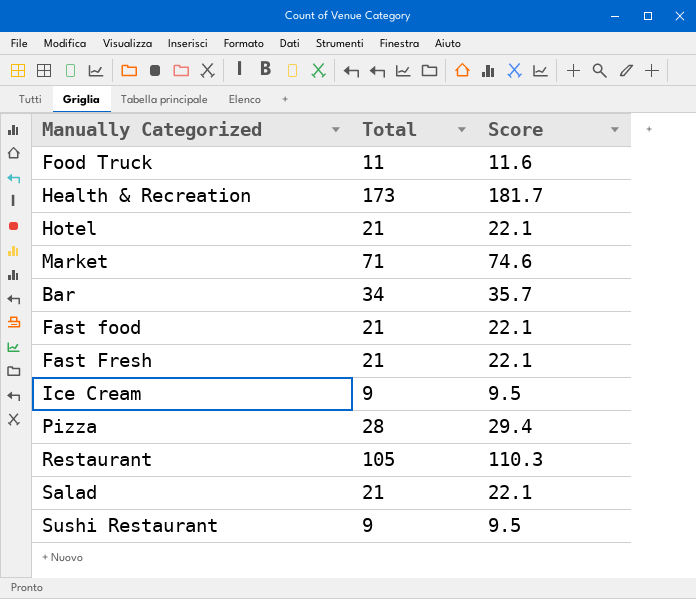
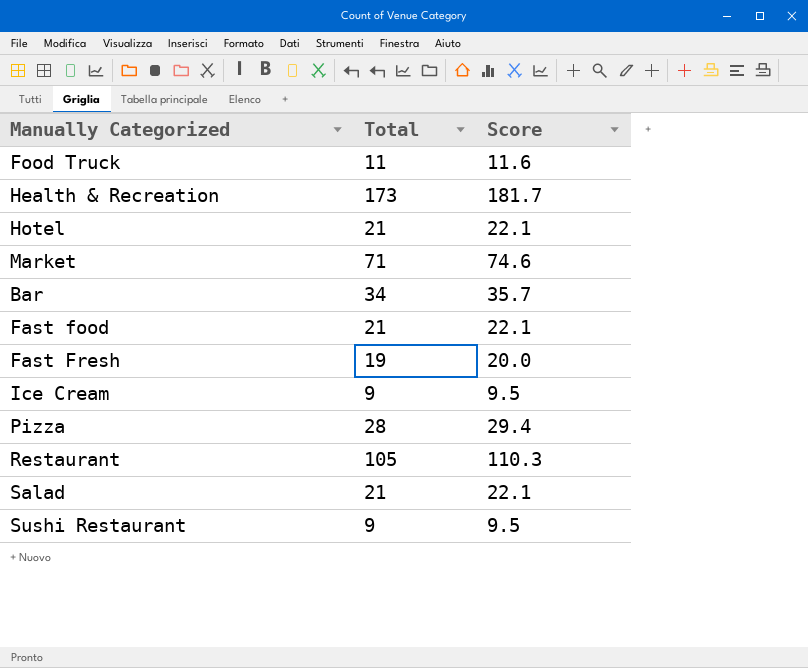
Fast Fresh | Total: 21 -> 19
Fast Fresh | Score: 22.1 -> 20.0

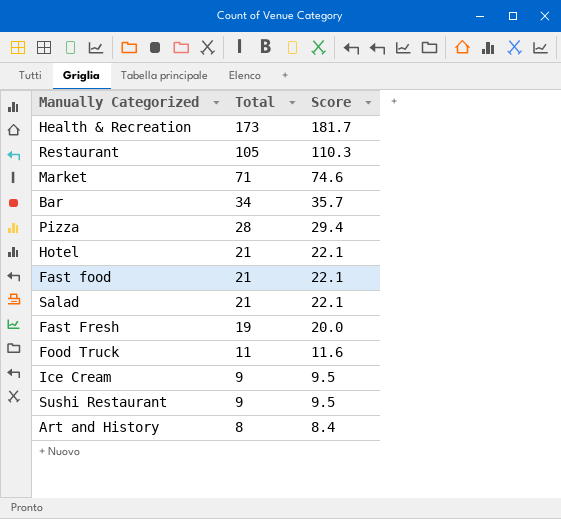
row order: none -> Total descending
row Art and History: none -> 8 | 8.4

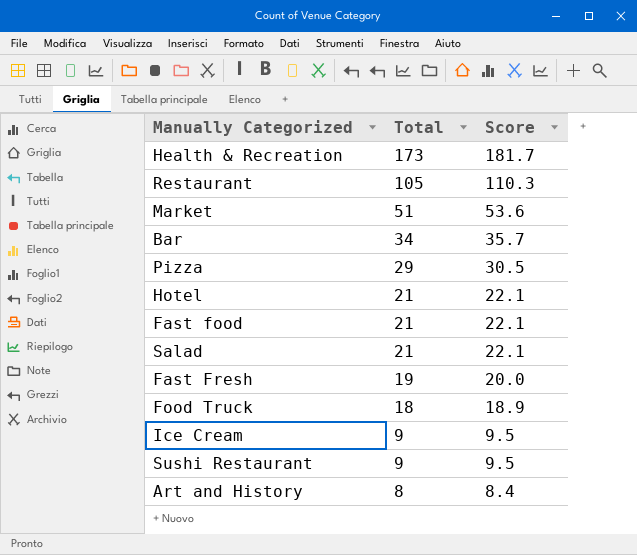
Market | Total: 71 -> 51
Market | Score: 74.6 -> 53.6
Pizza | Total: 28 -> 29
Pizza | Score: 29.4 -> 30.5
Food Truck | Total: 11 -> 18
Food Truck | Score: 11.6 -> 18.9

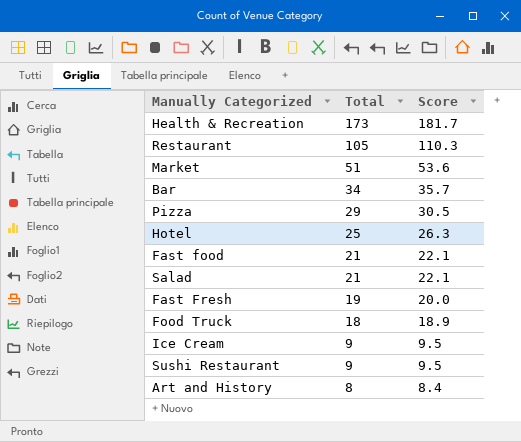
Hotel | Total: 21 -> 25
Hotel | Score: 22.1 -> 26.3

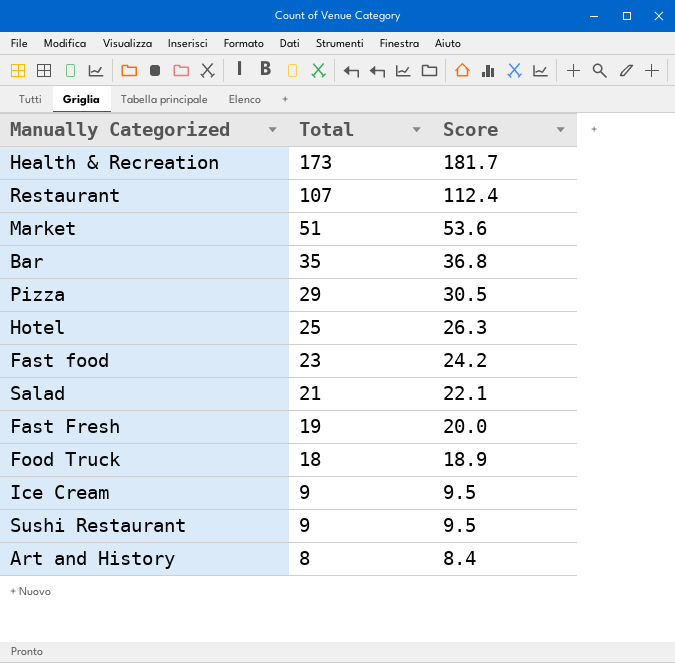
Restaurant | Total: 105 -> 107
Restaurant | Score: 110.3 -> 112.4
Bar | Total: 34 -> 35
Bar | Score: 35.7 -> 36.8
Fast food | Total: 21 -> 23
Fast food | Score: 22.1 -> 24.2

